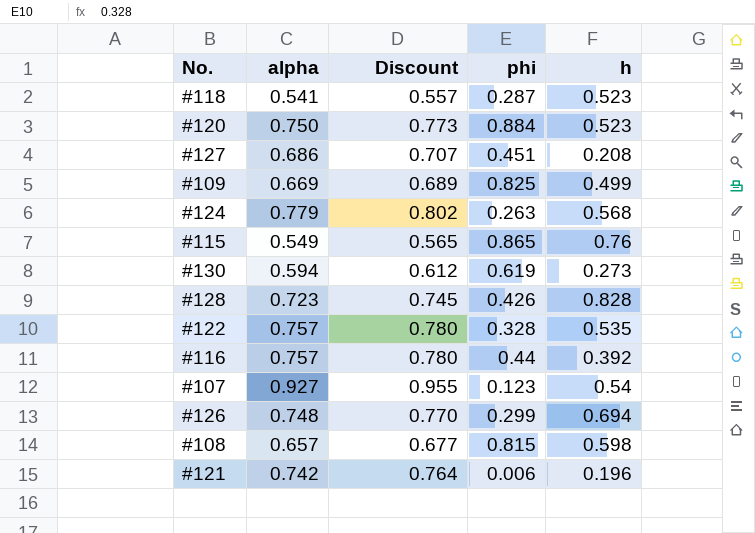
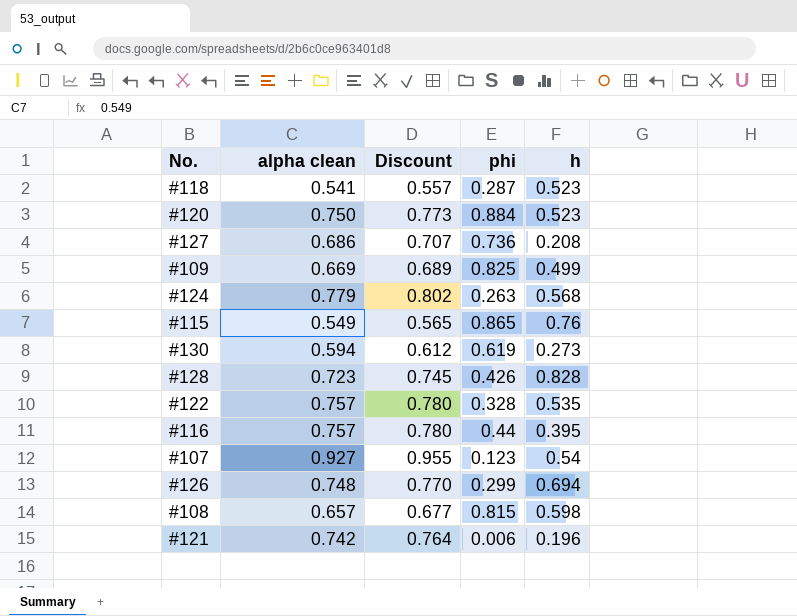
column name: alpha -> alpha clean
#127 | phi: 0.451 -> 0.736
#116 | h: 0.392 -> 0.395

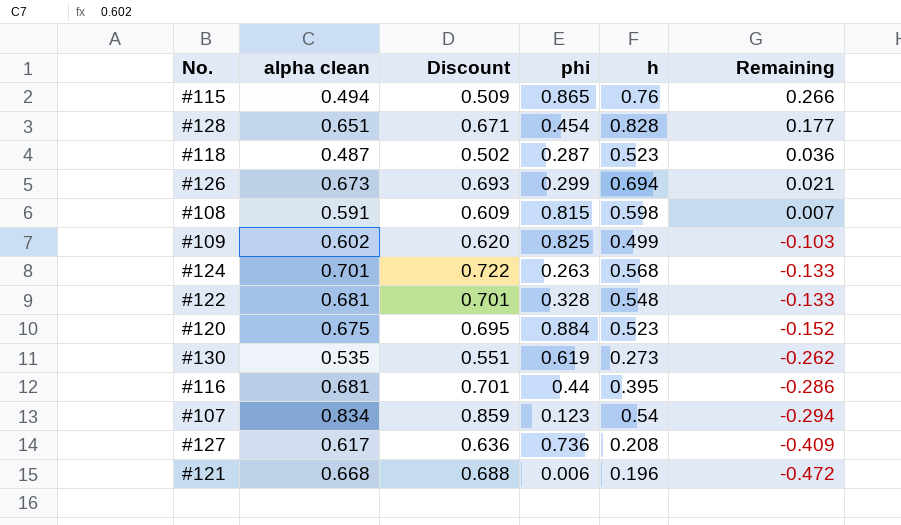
row order: none -> Remaining descending
column Remaining | formula: none -> [h] - [alpha clean]
#115 | alpha clean: 0.549 -> 0.494
#115 | Discount: 0.565 -> 0.509
#128 | alpha clean: 0.723 -> 0.651
#128 | Discount: 0.745 -> 0.671
#128 | phi: 0.426 -> 0.454
#118 | alpha clean: 0.541 -> 0.487
#118 | Discount: 0.557 -> 0.502
#126 | alpha clean: 0.748 -> 0.673
#126 | Discount: 0.770 -> 0.693
#108 | alpha clean: 0.657 -> 0.591
#108 | Discount: 0.677 -> 0.609
#109 | alpha clean: 0.669 -> 0.602
#109 | Discount: 0.689 -> 0.620
#124 | alpha clean: 0.779 -> 0.701
#124 | Discount: 0.802 -> 0.722
#122 | alpha clean: 0.757 -> 0.681
#122 | Discount: 0.780 -> 0.701
#122 | h: 0.535 -> 0.548
#120 | alpha clean: 0.750 -> 0.675
#120 | Discount: 0.773 -> 0.695
#130 | alpha clean: 0.594 -> 0.535
#130 | Discount: 0.612 -> 0.551
#116 | alpha clean: 0.757 -> 0.681
#116 | Discount: 0.780 -> 0.701
#107 | alpha clean: 0.927 -> 0.834
#107 | Discount: 0.955 -> 0.859
#127 | alpha clean: 0.686 -> 0.617
#127 | Discount: 0.707 -> 0.636
#121 | alpha clean: 0.742 -> 0.668
#121 | Discount: 0.764 -> 0.688

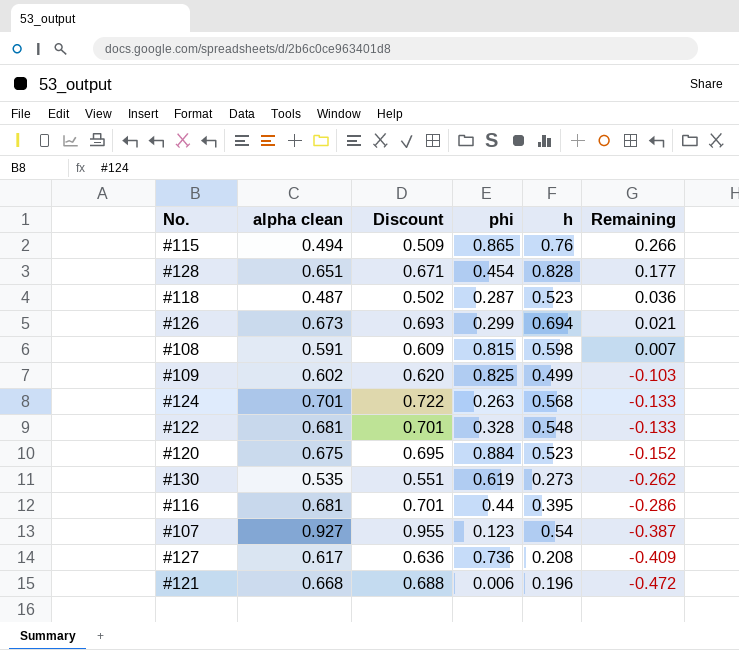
#107 | alpha clean: 0.834 -> 0.927
#107 | Discount: 0.859 -> 0.955
#107 | Remaining: -0.294 -> -0.387

